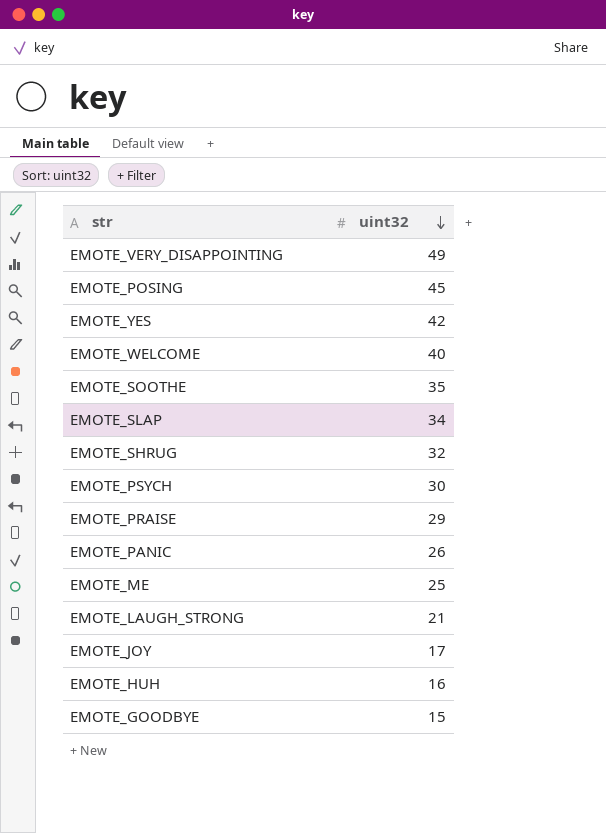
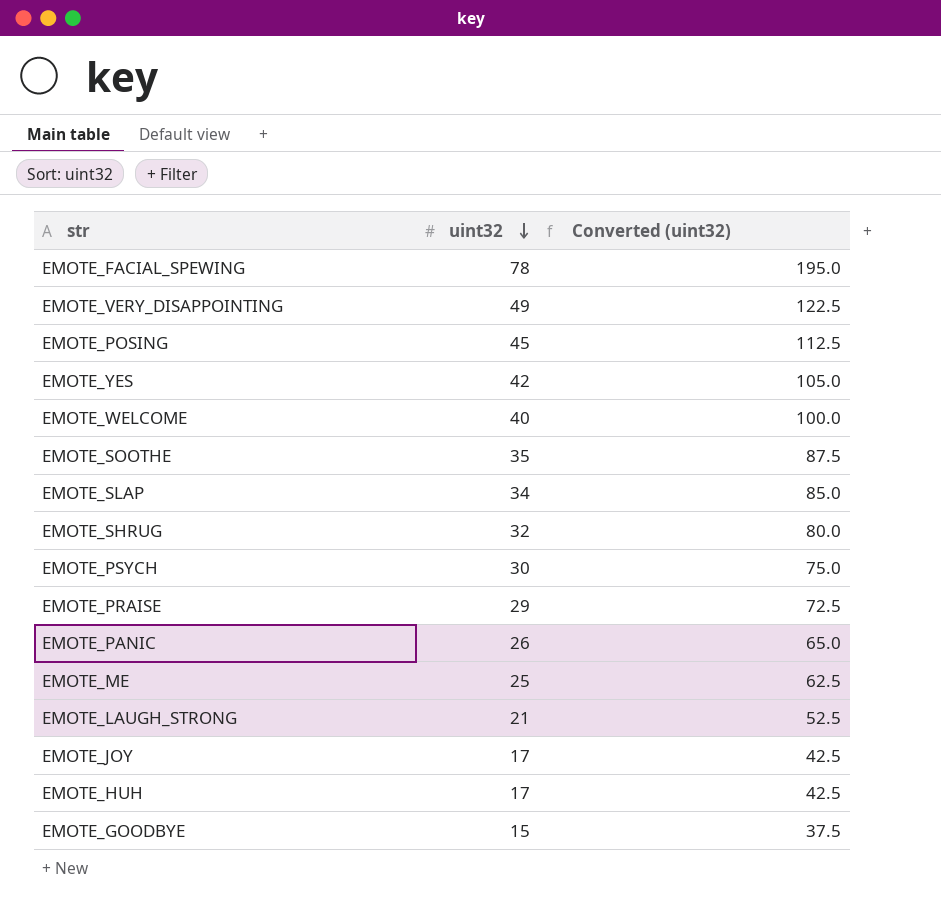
column Converted (uint32) | formula: none -> [uint32] * 2.5
row EMOTE_FACIAL_SPEWING: none -> 78 | 195.0
EMOTE_HUH | uint32: 16 -> 17

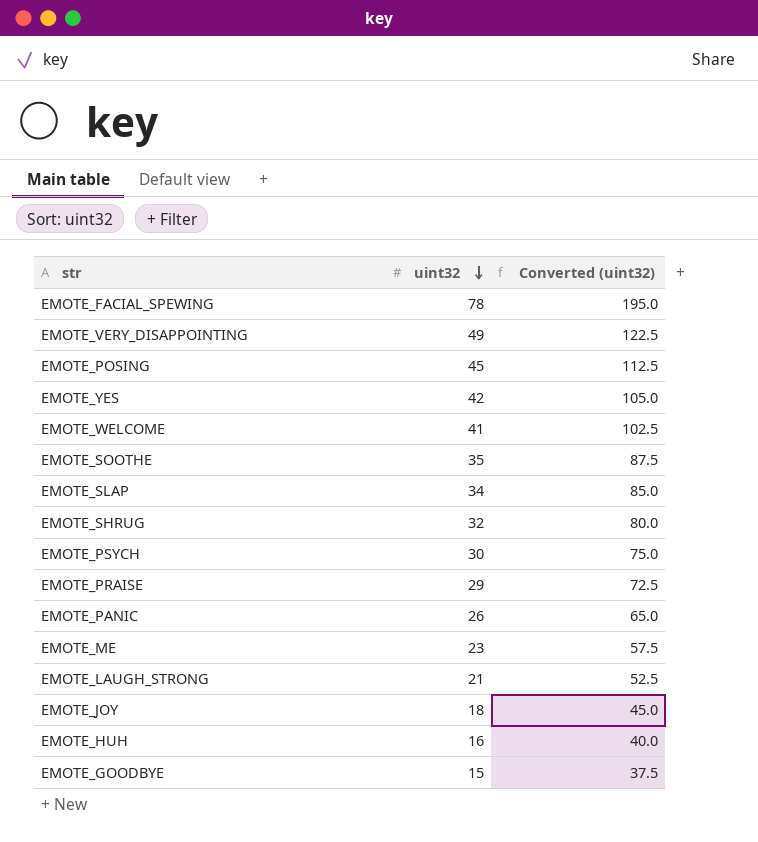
EMOTE_WELCOME | uint32: 40 -> 41
EMOTE_WELCOME | Converted (uint32): 100.0 -> 102.5
EMOTE_ME | uint32: 25 -> 23
EMOTE_ME | Converted (uint32): 62.5 -> 57.5
EMOTE_JOY | uint32: 17 -> 18
EMOTE_JOY | Converted (uint32): 42.5 -> 45.0
EMOTE_HUH | uint32: 17 -> 16
EMOTE_HUH | Converted (uint32): 42.5 -> 40.0

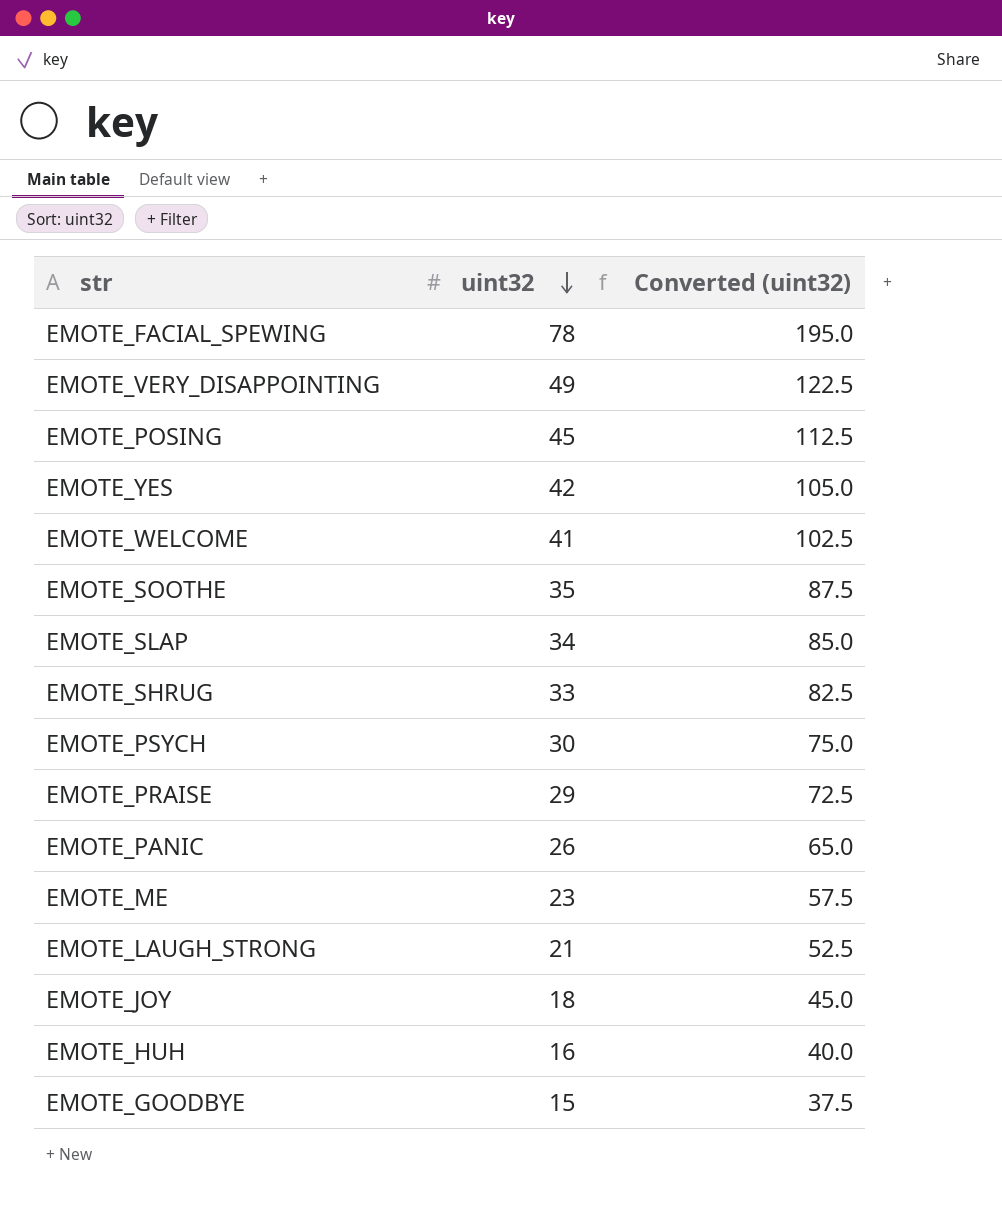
EMOTE_SHRUG | uint32: 32 -> 33
EMOTE_SHRUG | Converted (uint32): 80.0 -> 82.5

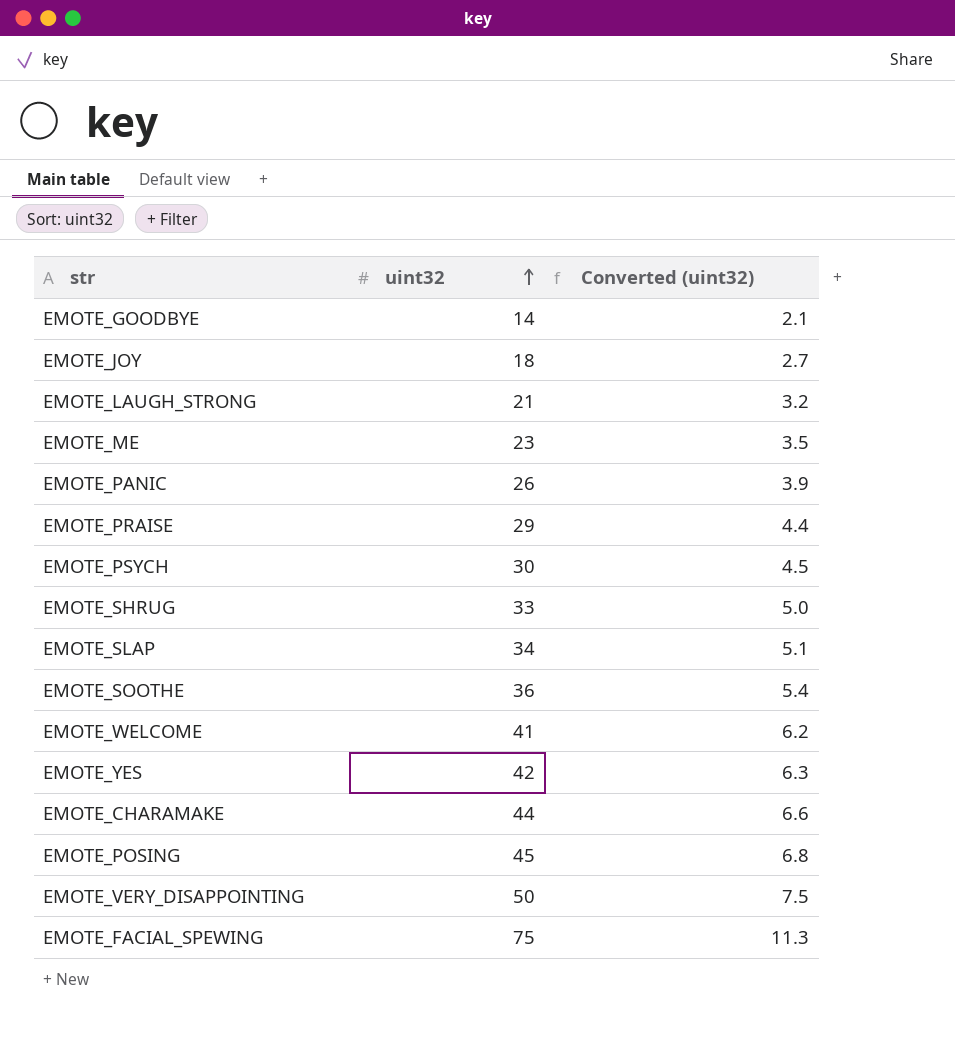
row order: uint32 descending -> uint32 ascending
column Converted (uint32) | formula: [uint32] * 2.5 -> [uint32] * 0.15
row EMOTE_HUH: 16 | 40.0 -> none
EMOTE_GOODBYE | uint32: 15 -> 14
EMOTE_SOOTHE | uint32: 35 -> 36
row EMOTE_CHARAMAKE: none -> 44 | 6.6
EMOTE_VERY_DISAPPOINTING | uint32: 49 -> 50
EMOTE_FACIAL_SPEWING | uint32: 78 -> 75

